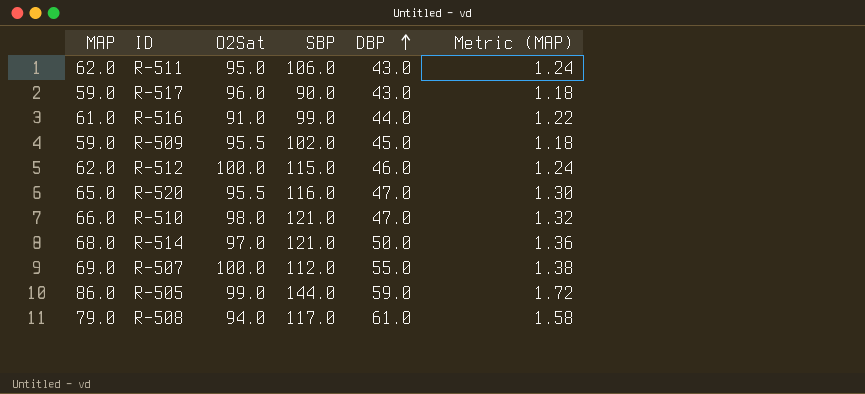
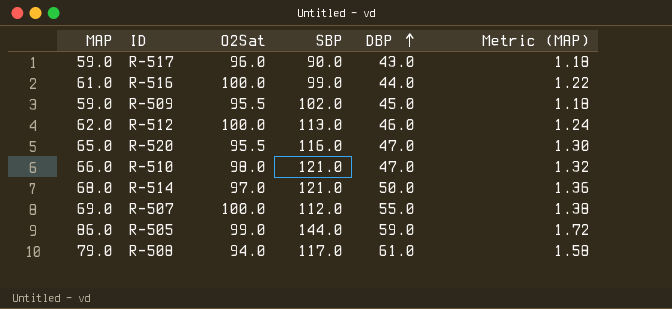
row R-511: 62.0 | 95.0 | 106.0 | 43.0 | 1.24 -> none
R-516 | O2Sat: 91.0 -> 100.0
R-512 | SBP: 115.0 -> 113.0

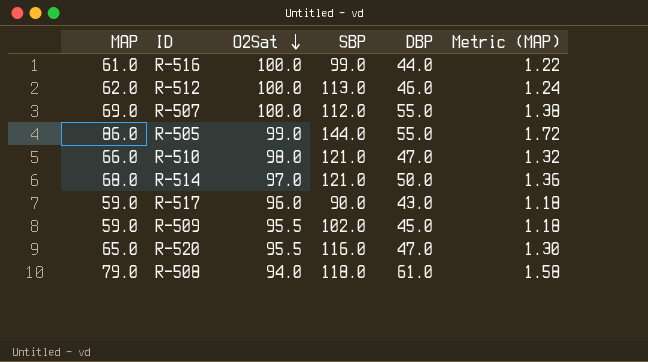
row order: DBP ascending -> O2Sat descending
R-505 | DBP: 59.0 -> 55.0
R-508 | SBP: 117.0 -> 118.0

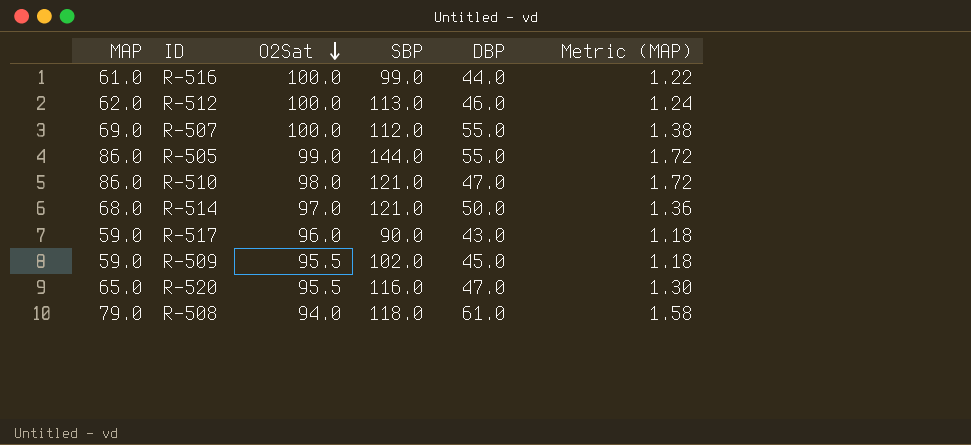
R-510 | MAP: 66.0 -> 86.0
R-510 | Metric (MAP): 1.32 -> 1.72

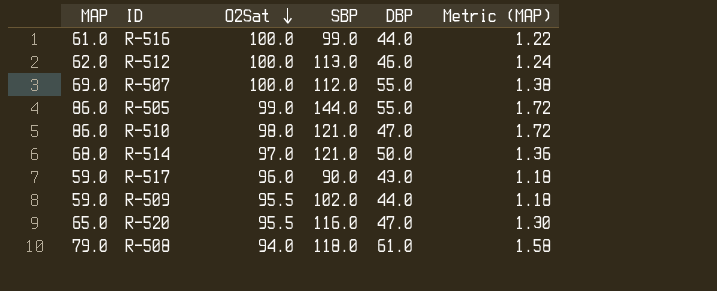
R-509 | DBP: 45.0 -> 44.0

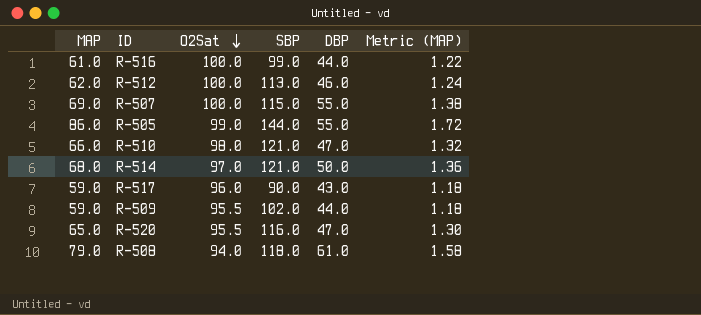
R-507 | SBP: 112.0 -> 115.0
R-510 | MAP: 86.0 -> 66.0
R-510 | Metric (MAP): 1.72 -> 1.32

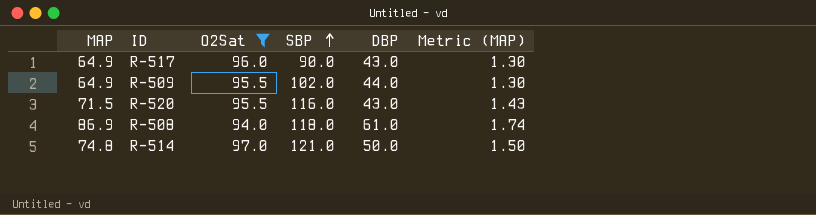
filter: none -> O2Sat <= 97.0
row order: O2Sat descending -> SBP ascending
R-517 | MAP: 59.0 -> 64.9
R-517 | Metric (MAP): 1.18 -> 1.30
R-509 | MAP: 59.0 -> 64.9
R-509 | Metric (MAP): 1.18 -> 1.30
R-520 | MAP: 65.0 -> 71.5
R-520 | DBP: 47.0 -> 43.0
R-520 | Metric (MAP): 1.30 -> 1.43
R-508 | MAP: 79.0 -> 86.9
R-508 | Metric (MAP): 1.58 -> 1.74
R-514 | MAP: 68.0 -> 74.8
R-514 | Metric (MAP): 1.36 -> 1.50

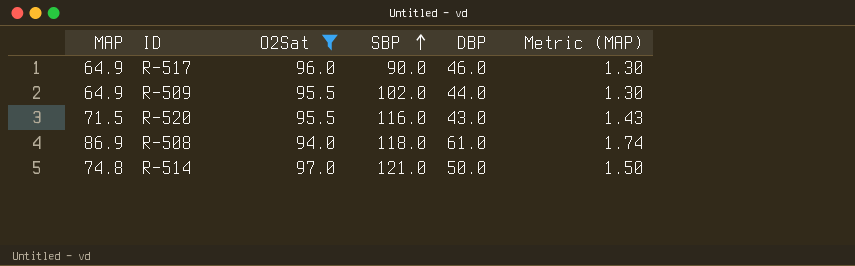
R-517 | DBP: 43.0 -> 46.0

